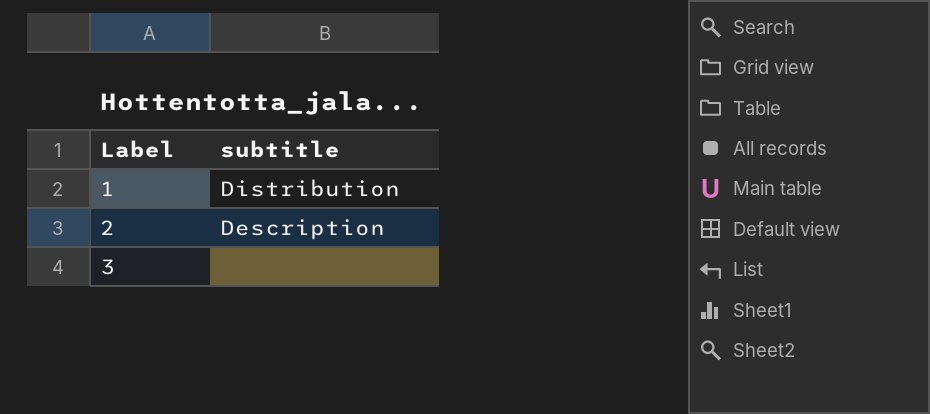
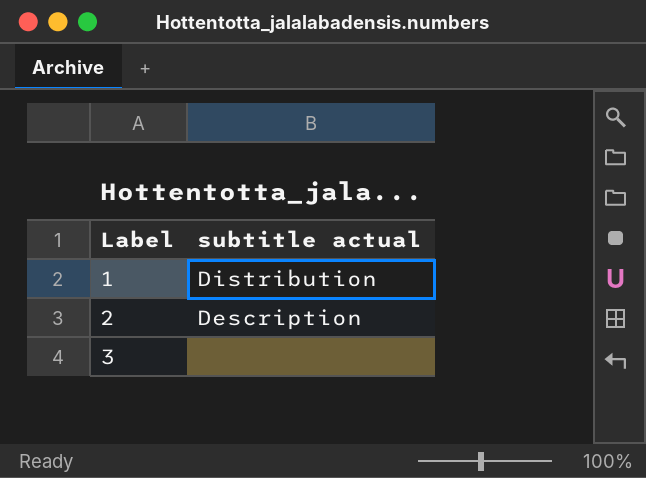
column name: subtitle -> subtitle actual

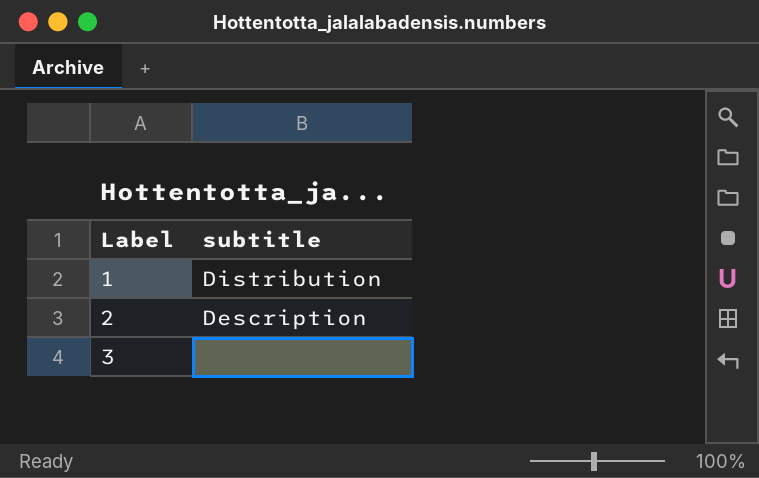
column name: subtitle actual -> subtitle

